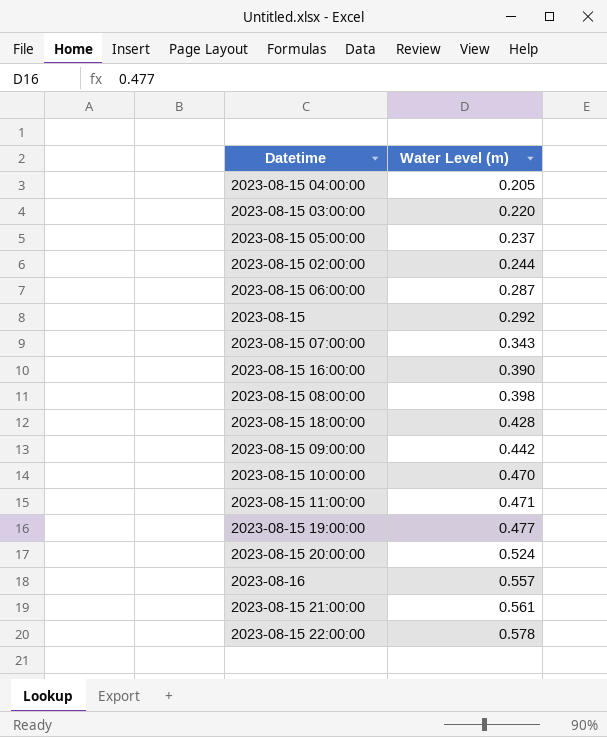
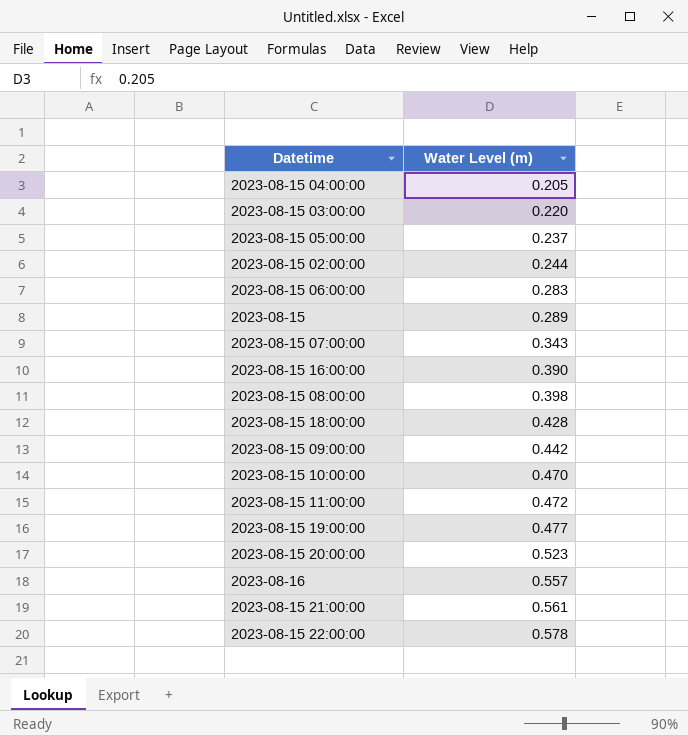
2023-08-15 06:00:00 | Water Level (m): 0.287 -> 0.283
2023-08-15 | Water Level (m): 0.292 -> 0.289
2023-08-15 11:00:00 | Water Level (m): 0.471 -> 0.472
2023-08-15 20:00:00 | Water Level (m): 0.524 -> 0.523

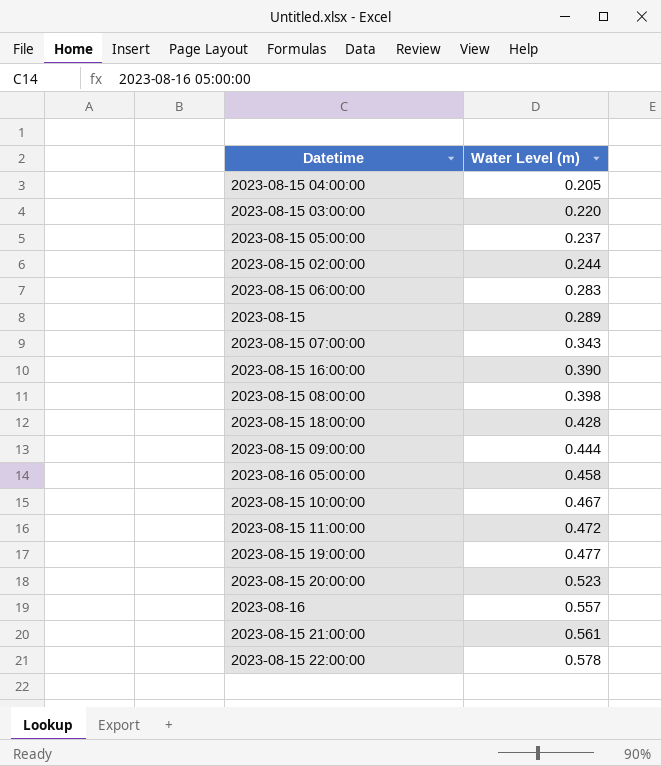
2023-08-15 09:00:00 | Water Level (m): 0.442 -> 0.444
row 2023-08-16 05:00:00: none -> 0.458
2023-08-15 10:00:00 | Water Level (m): 0.470 -> 0.467

